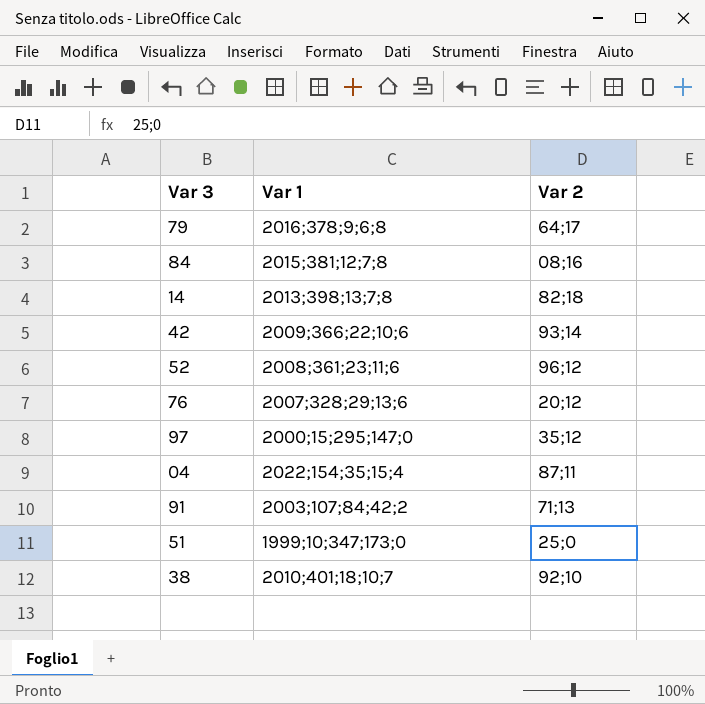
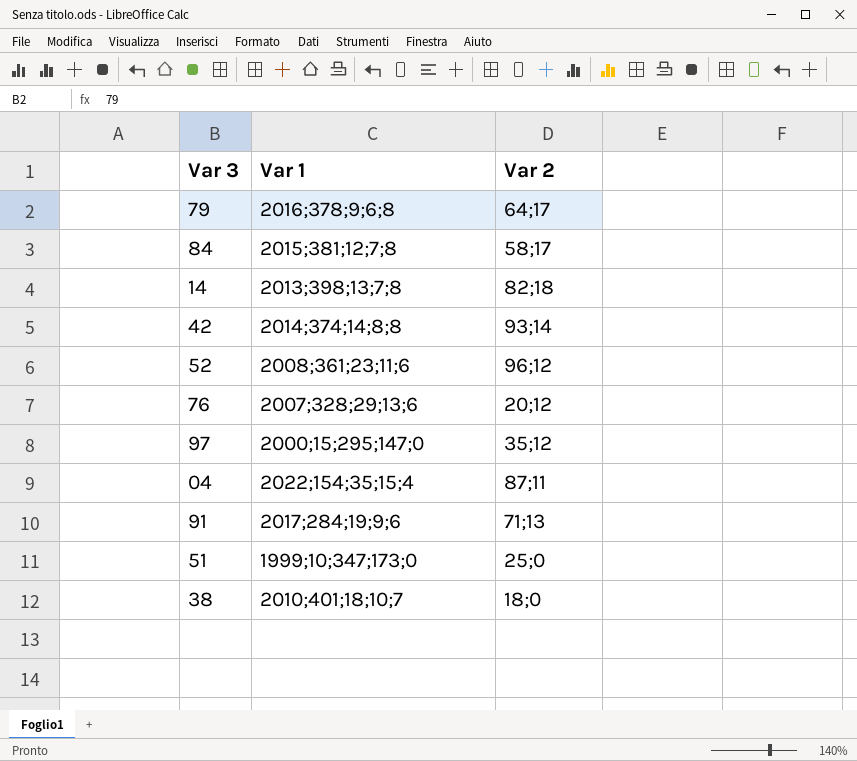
84 | Var 2: 08;16 -> 58;17
42 | Var 1: 2009;366;22;10;6 -> 2014;374;14;8;8
91 | Var 1: 2003;107;84;42;2 -> 2017;284;19;9;6
38 | Var 2: 92;10 -> 18;0

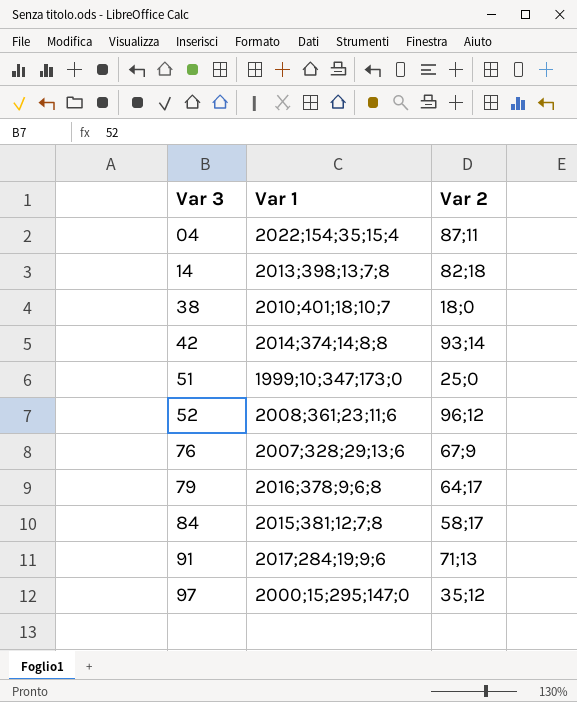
row order: none -> Var 3 ascending
76 | Var 2: 20;12 -> 67;9

